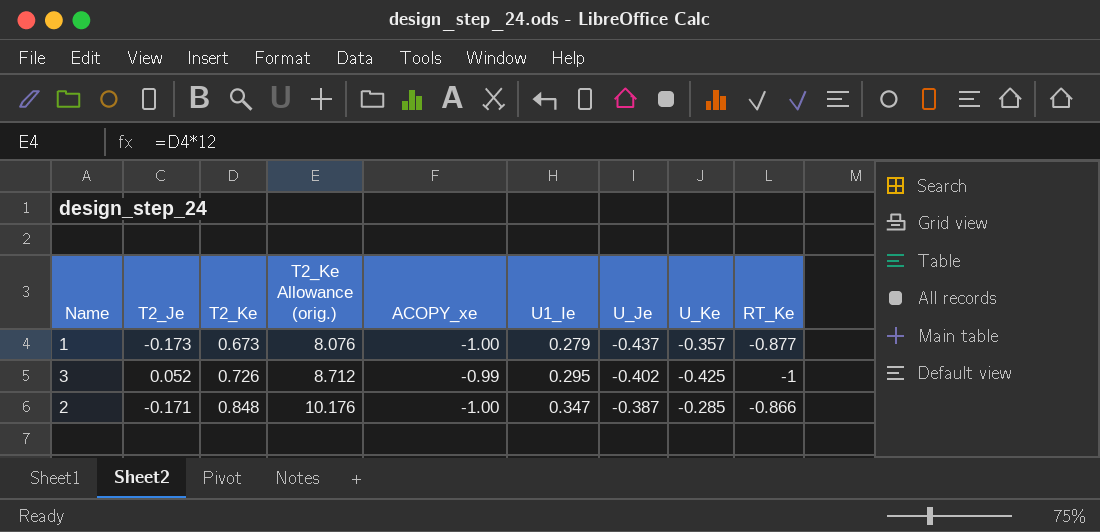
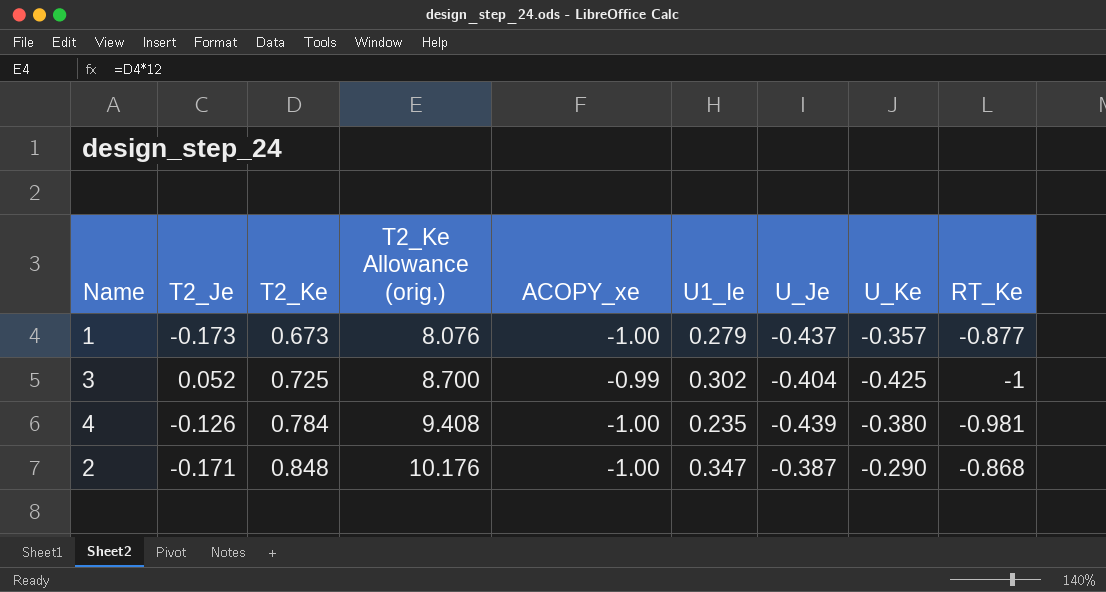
3 | T2_Ke: 0.726 -> 0.725
3 | T2_Ke Allowance (orig.): 8.712 -> 8.700
3 | U1_Ie: 0.295 -> 0.302
3 | U_Je: -0.402 -> -0.404
row 4: none -> -0.126 | 0.784 | 9.408 | -1.00 | 0.235 | -0.439 | -0.380 | -0.981
2 | U_Ke: -0.285 -> -0.290
2 | RT_Ke: -0.866 -> -0.868

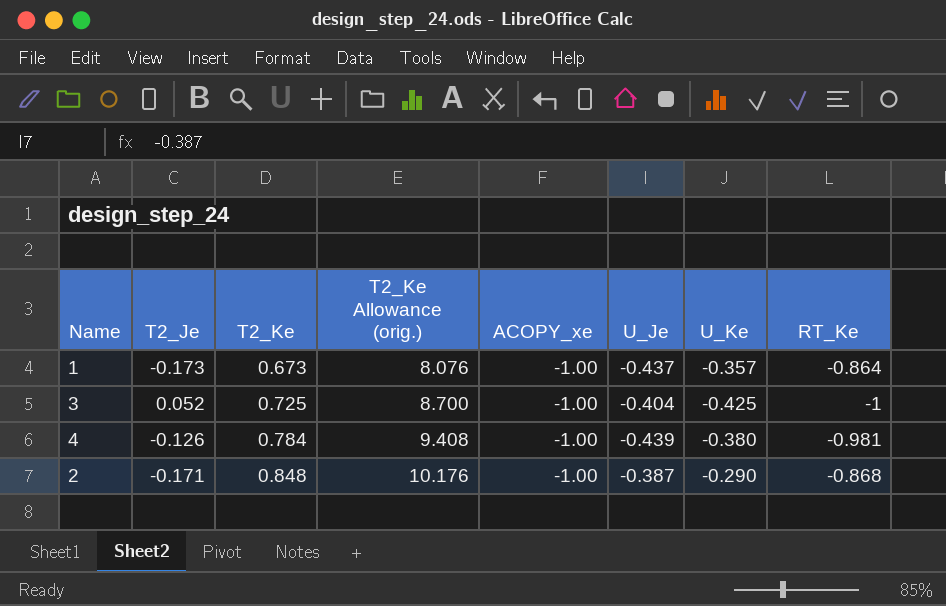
column U1_Ie | position: 6 -> none
1 | RT_Ke: -0.877 -> -0.864
3 | ACOPY_xe: -0.99 -> -1.00

